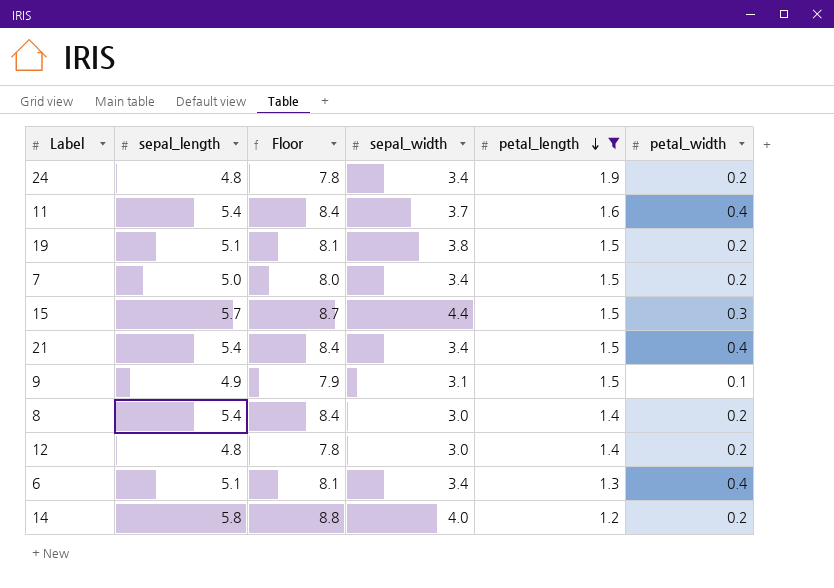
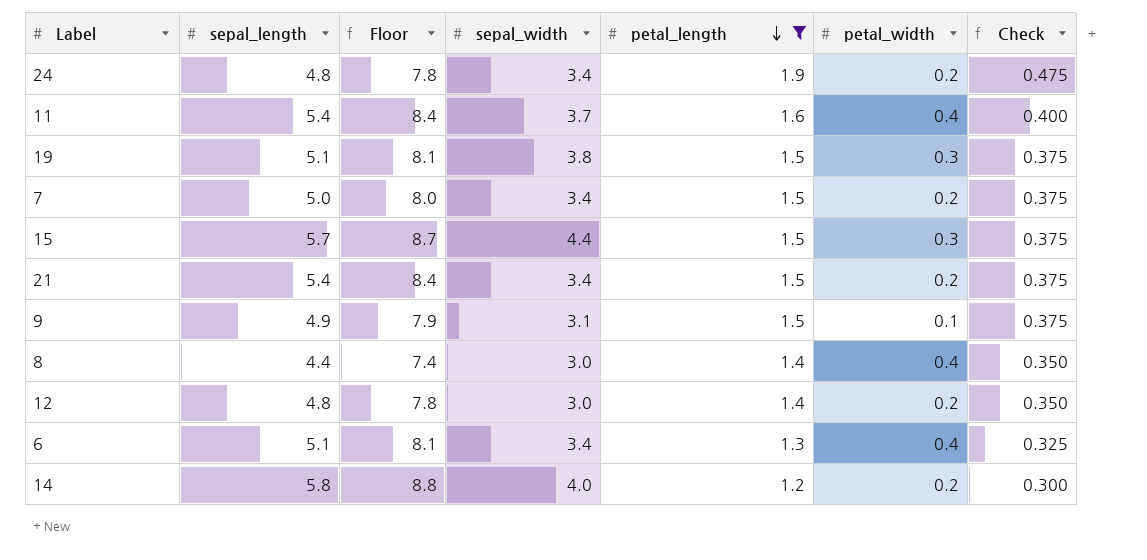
column Check | formula: none -> [petal_length] * 0.25
19 | petal_width: 0.2 -> 0.3
21 | petal_width: 0.4 -> 0.2
8 | sepal_length: 5.4 -> 4.4
8 | Floor: 8.4 -> 7.4
8 | petal_width: 0.2 -> 0.4

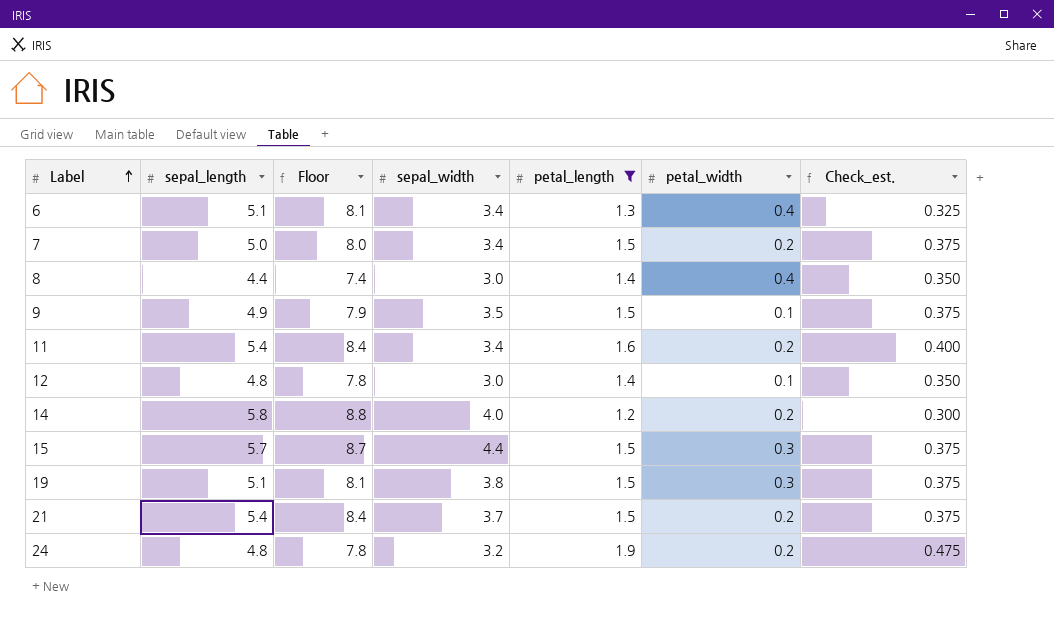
row order: petal_length descending -> Label ascending
column name: Check -> Check_est.
9 | sepal_width: 3.1 -> 3.5
11 | sepal_width: 3.7 -> 3.4
11 | petal_width: 0.4 -> 0.2
12 | petal_width: 0.2 -> 0.1
21 | sepal_width: 3.4 -> 3.7
24 | sepal_width: 3.4 -> 3.2

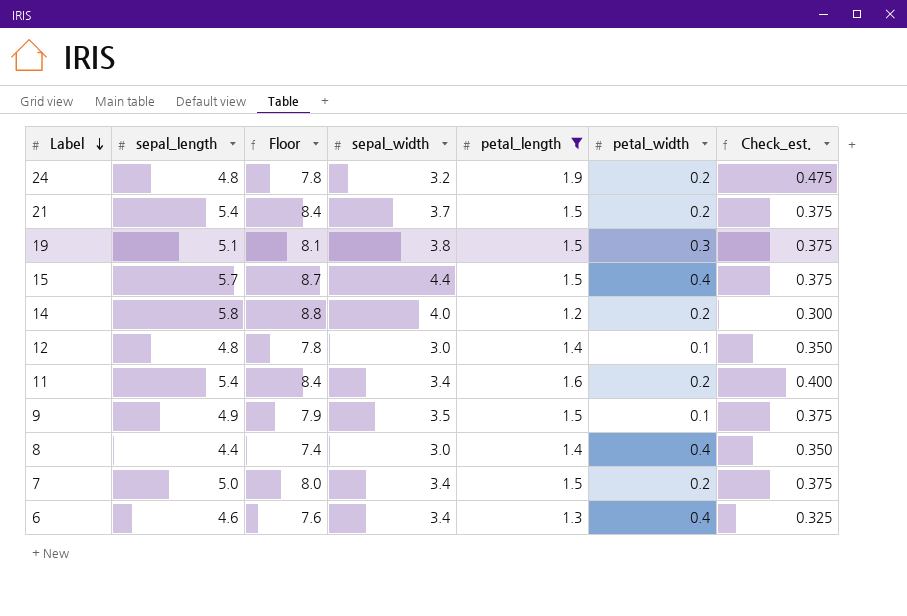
row order: Label ascending -> Label descending
15 | petal_width: 0.3 -> 0.4
6 | sepal_length: 5.1 -> 4.6
6 | Floor: 8.1 -> 7.6

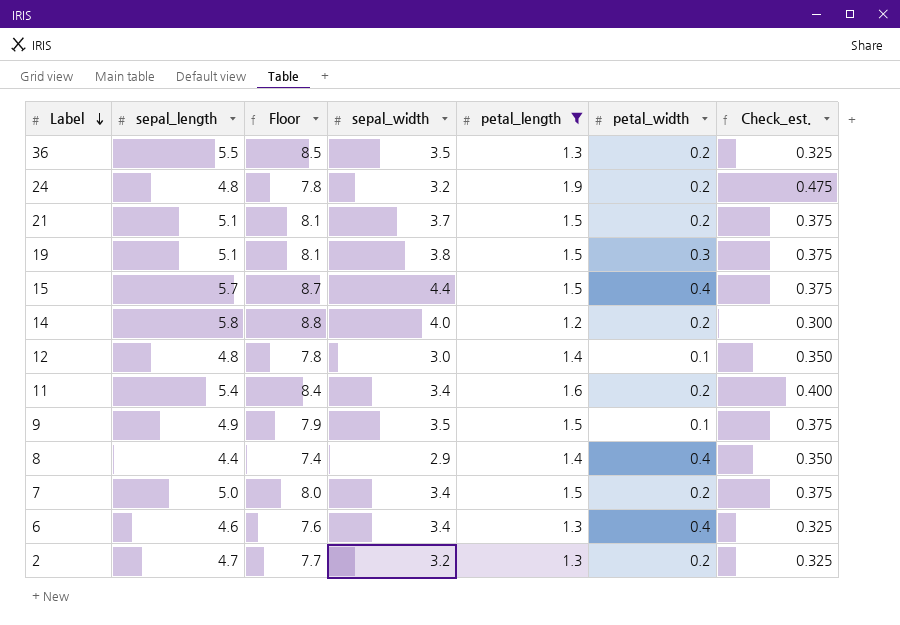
row 36: none -> 5.5 | 8.5 | 3.5 | 1.3 | 0.2 | 0.325
21 | sepal_length: 5.4 -> 5.1
21 | Floor: 8.4 -> 8.1
8 | sepal_width: 3.0 -> 2.9
row 2: none -> 4.7 | 7.7 | 3.2 | 1.3 | 0.2 | 0.325

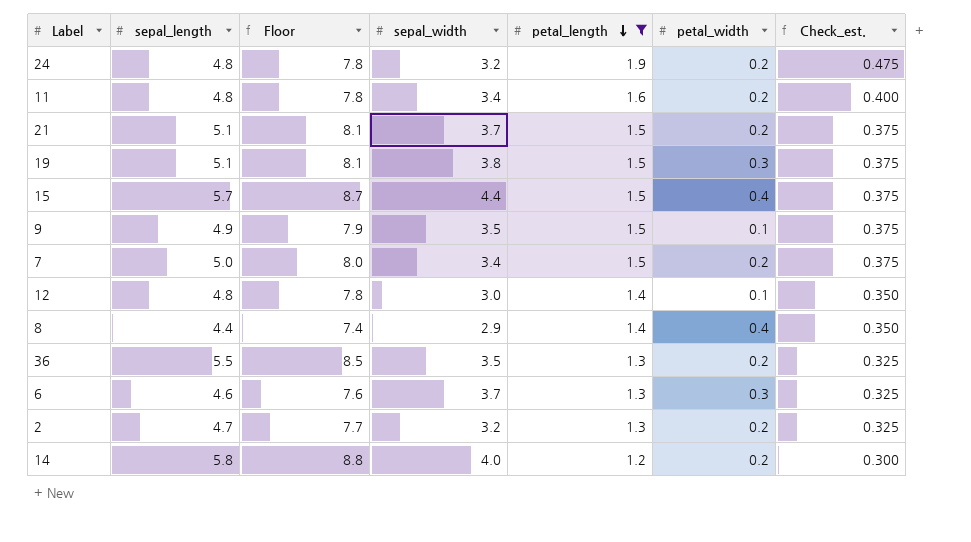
row order: Label descending -> petal_length descending
11 | sepal_length: 5.4 -> 4.8
11 | Floor: 8.4 -> 7.8
6 | sepal_width: 3.4 -> 3.7
6 | petal_width: 0.4 -> 0.3

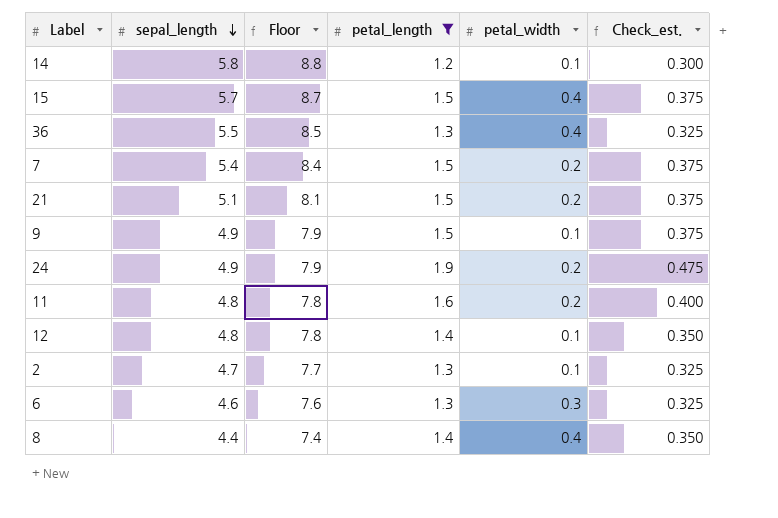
row order: petal_length descending -> sepal_length descending
column sepal_width | position: 4 -> none
row 19: 5.1 | 8.1 | 3.8 | 1.5 | 0.3 | 0.375 -> none
14 | petal_width: 0.2 -> 0.1
36 | petal_width: 0.2 -> 0.4
7 | sepal_length: 5.0 -> 5.4
7 | Floor: 8.0 -> 8.4
24 | sepal_length: 4.8 -> 4.9
24 | Floor: 7.8 -> 7.9
2 | petal_width: 0.2 -> 0.1

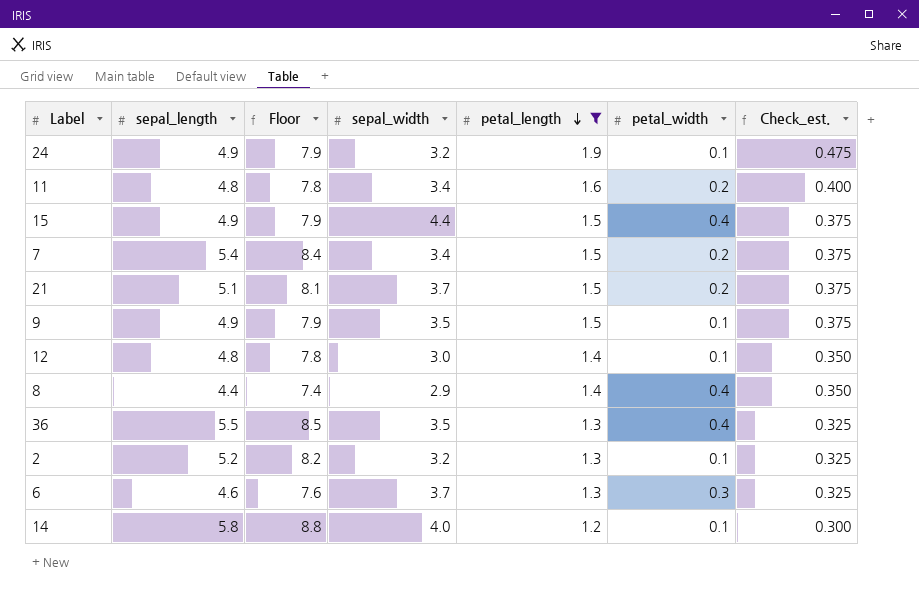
row order: sepal_length descending -> petal_length descending
column sepal_width | position: none -> 4
24 | petal_width: 0.2 -> 0.1
15 | sepal_length: 5.7 -> 4.9
15 | Floor: 8.7 -> 7.9
2 | sepal_length: 4.7 -> 5.2
2 | Floor: 7.7 -> 8.2

